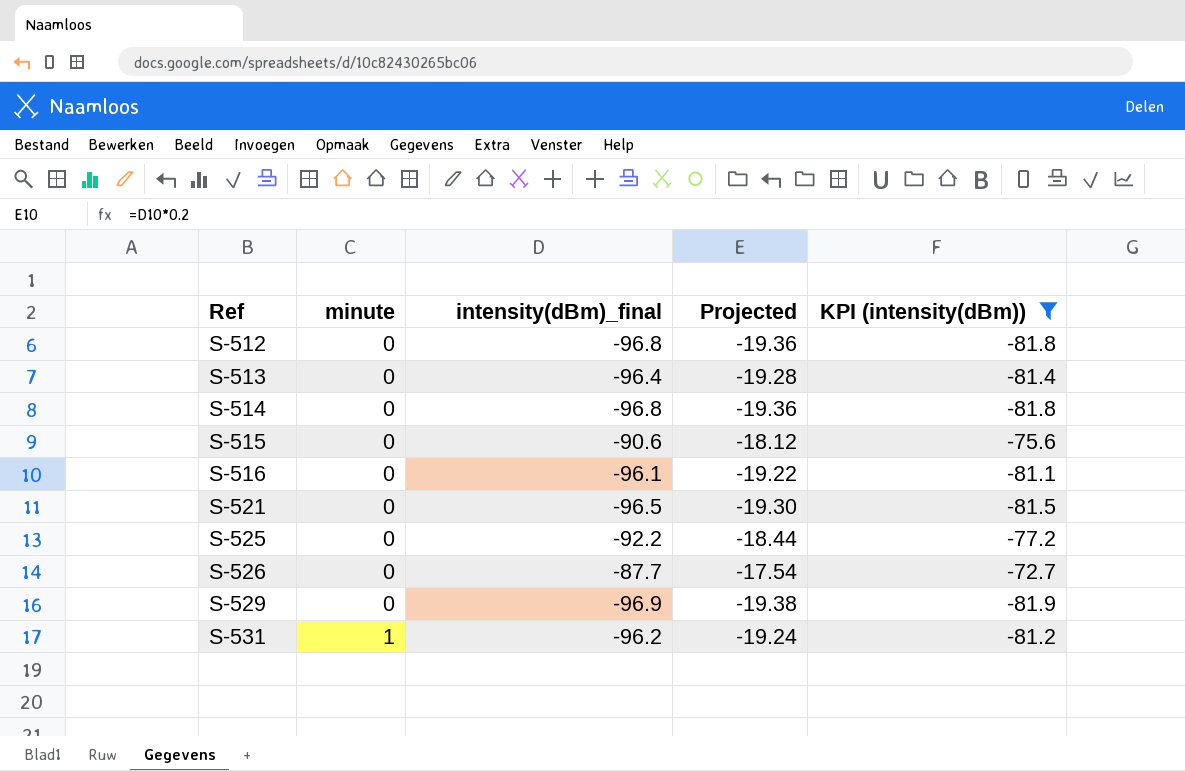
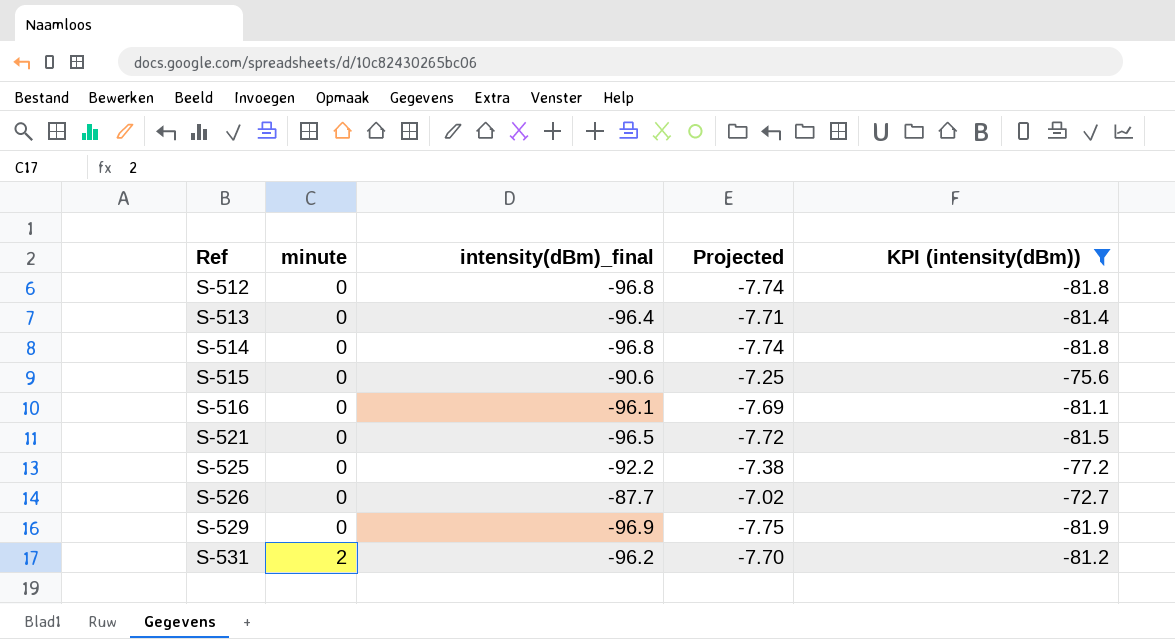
column Projected | formula: [intensity(dBm)_final] * 0.2 -> [intensity(dBm)_final] * 0.08
S-531 | minute: 1 -> 2

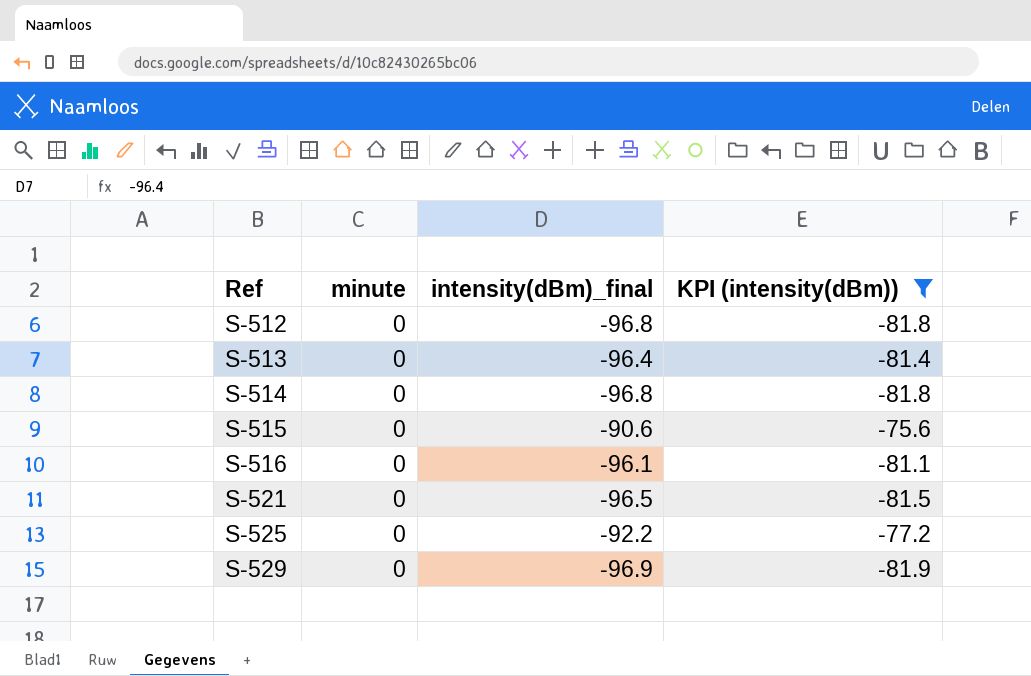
column Projected | formula: [intensity(dBm)_final] * 0.08 -> none
row S-526: 0 | -87.7 | -7.02 | -72.7 -> none
row S-531: 2 | -96.2 | -7.70 | -81.2 -> none

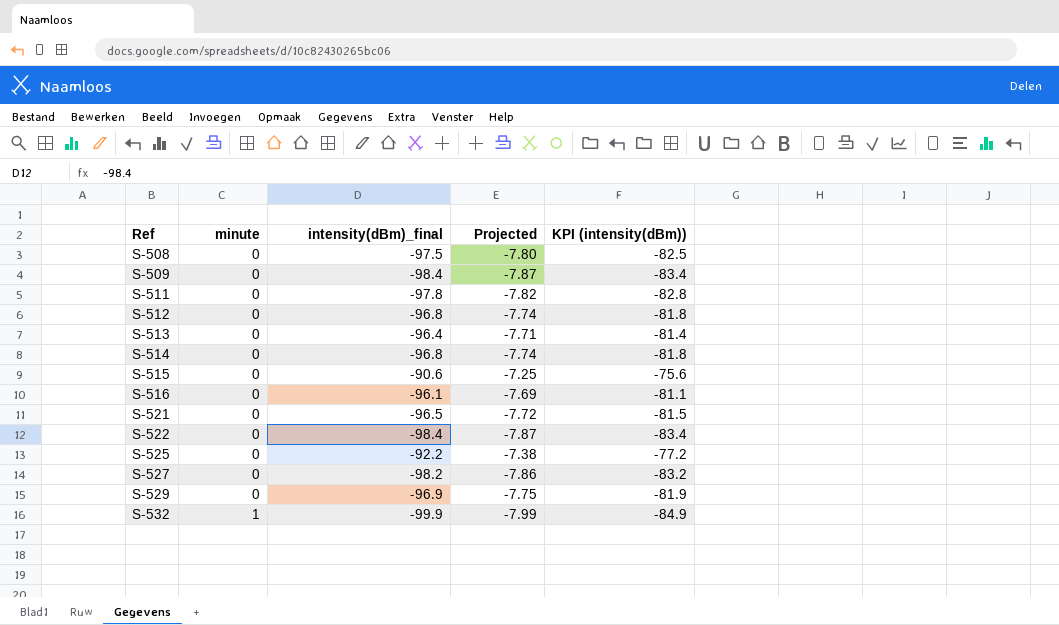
filter: KPI (intensity(dBm)) >= -81.9 -> none
column Projected | formula: none -> [intensity(dBm)_final] * 0.08

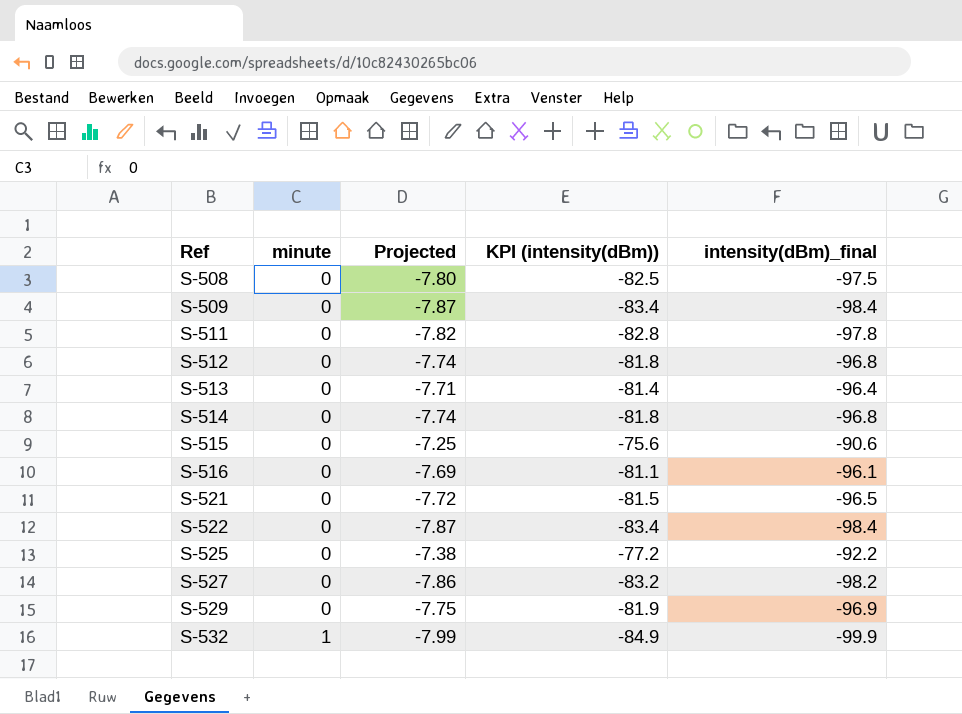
column intensity(dBm)_final | position: 3 -> 5

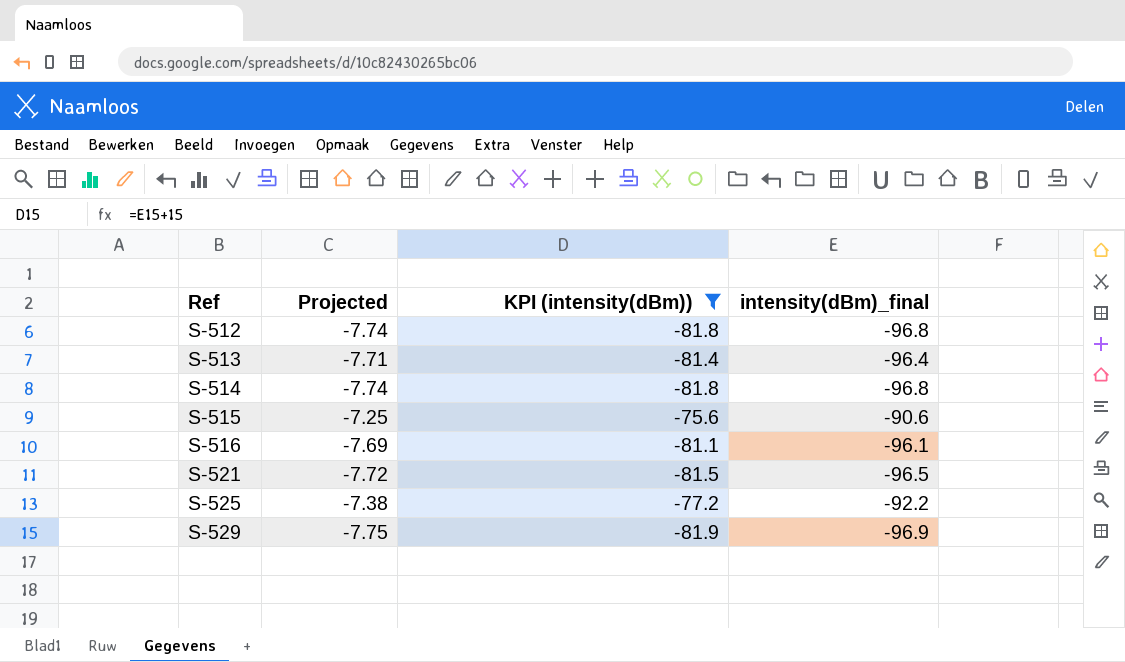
filter: none -> KPI (intensity(dBm)) >= -81.9
column minute | position: 2 -> none

